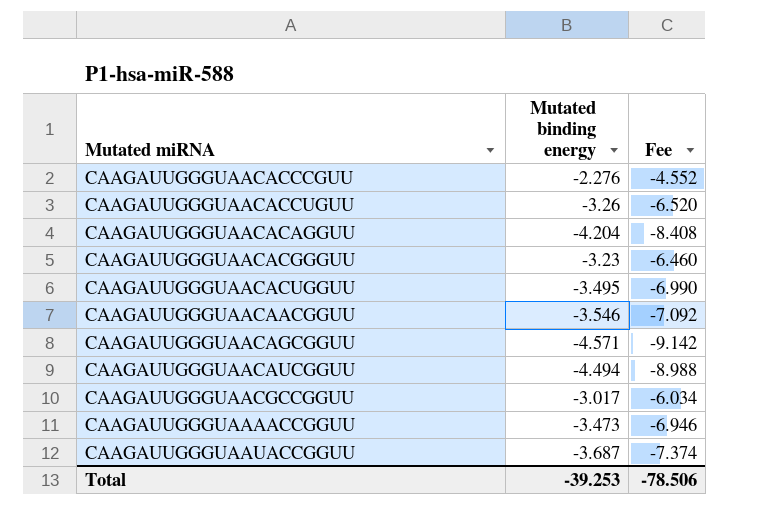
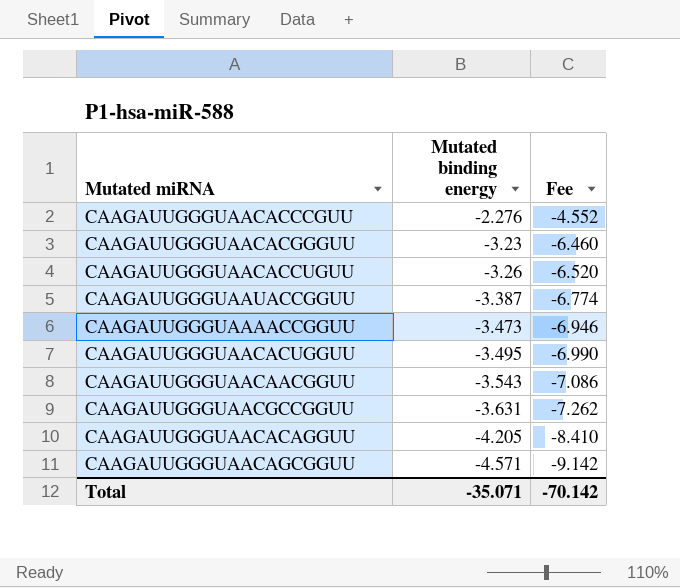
row order: none -> Mutated binding energy descending
row CAAGAUUGGGUAACAUCGGUU: -4.494 | -8.988 -> none
CAAGAUUGGGUAAUACCGGUU | Mutated binding energy: -3.687 -> -3.387
CAAGAUUGGGUAAUACCGGUU | Fee: -7.374 -> -6.774
CAAGAUUGGGUAACAACGGUU | Mutated binding energy: -3.546 -> -3.543
CAAGAUUGGGUAACAACGGUU | Fee: -7.092 -> -7.086
CAAGAUUGGGUAACGCCGGUU | Mutated binding energy: -3.017 -> -3.631
CAAGAUUGGGUAACGCCGGUU | Fee: -6.034 -> -7.262
CAAGAUUGGGUAACACAGGUU | Mutated binding energy: -4.204 -> -4.205
CAAGAUUGGGUAACACAGGUU | Fee: -8.408 -> -8.410
Total | Mutated binding energy: -39.253 -> -35.071
Total | Fee: -78.506 -> -70.142

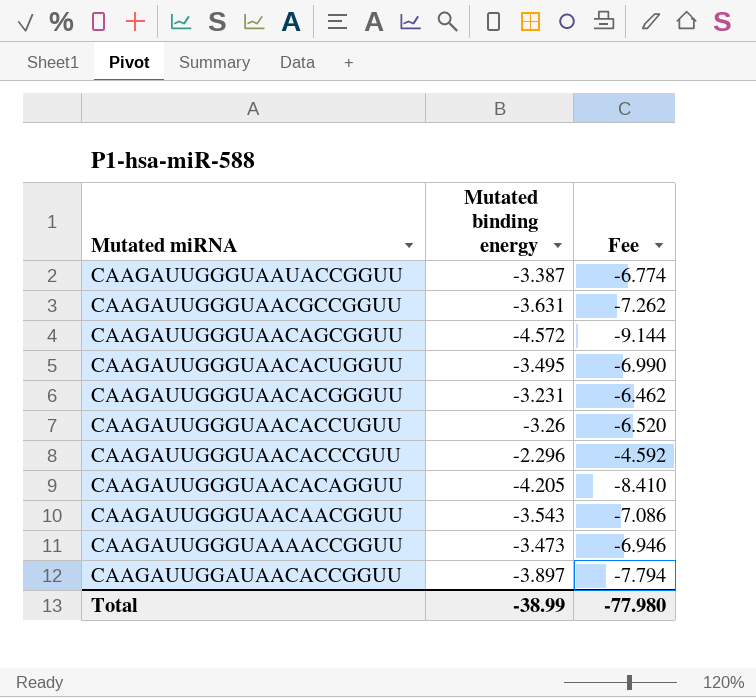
row order: Mutated binding energy descending -> Mutated miRNA descending
CAAGAUUGGGUAACAGCGGUU | Mutated binding energy: -4.571 -> -4.572
CAAGAUUGGGUAACAGCGGUU | Fee: -9.142 -> -9.144
CAAGAUUGGGUAACACGGGUU | Mutated binding energy: -3.23 -> -3.231
CAAGAUUGGGUAACACGGGUU | Fee: -6.460 -> -6.462
CAAGAUUGGGUAACACCCGUU | Mutated binding energy: -2.276 -> -2.296
CAAGAUUGGGUAACACCCGUU | Fee: -4.552 -> -4.592
row CAAGAUUGGAUAACACCGGUU: none -> -3.897 | -7.794
Total | Mutated binding energy: -35.071 -> -38.99
Total | Fee: -70.142 -> -77.980

